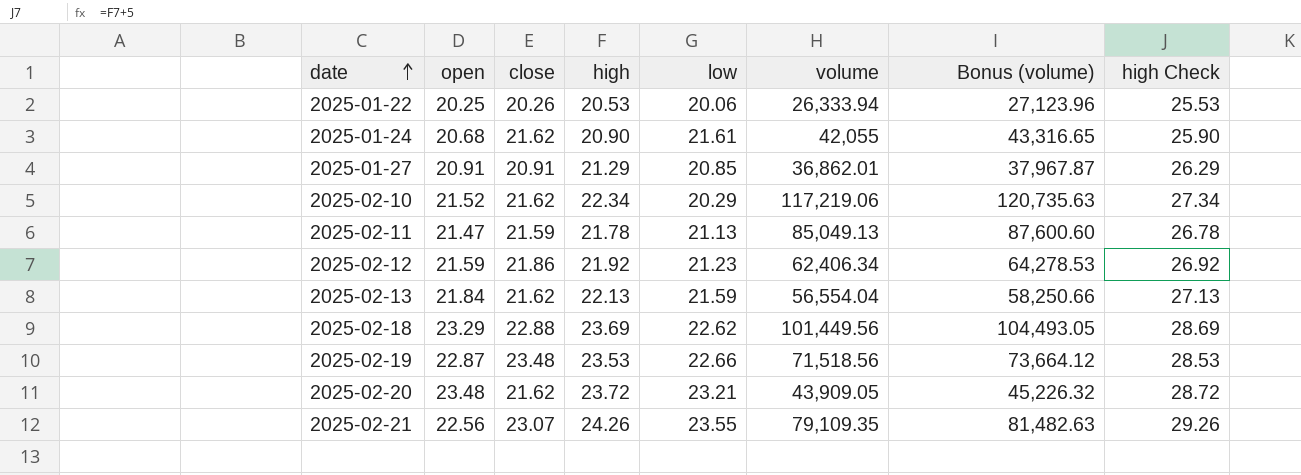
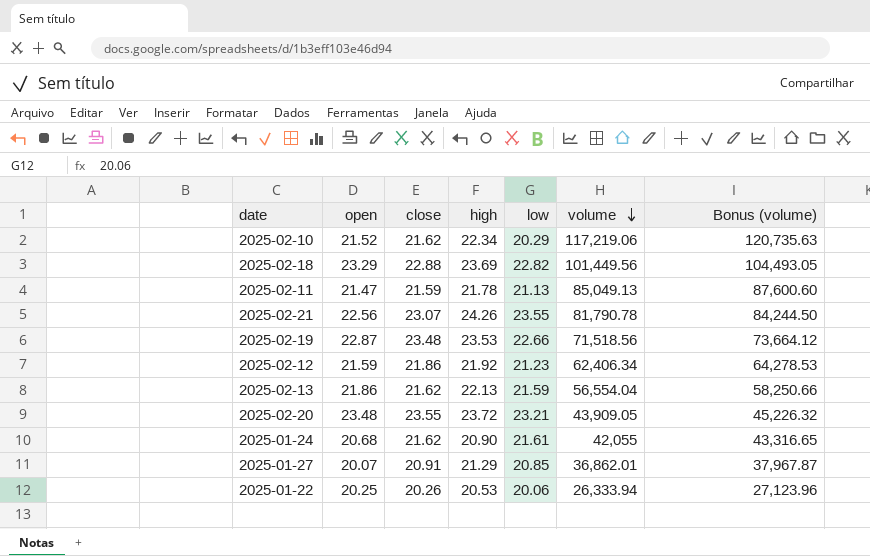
row order: date ascending -> volume descending
column high Check | formula: [high] + 5 -> none
2025-02-18 | low: 22.62 -> 22.82
2025-02-21 | volume: 79,109.35 -> 81,790.78
2025-02-21 | Bonus (volume): 81,482.63 -> 84,244.50
2025-02-13 | open: 21.84 -> 21.86
2025-02-20 | close: 21.62 -> 23.55
2025-01-27 | open: 20.91 -> 20.07

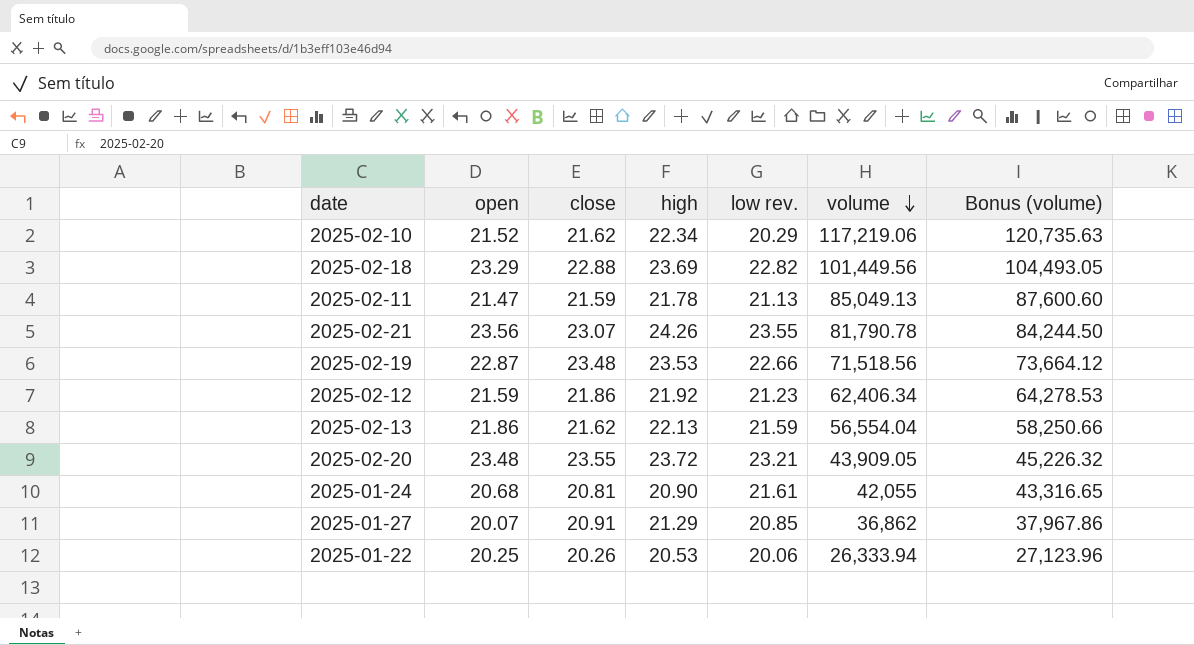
column name: low -> low rev.
2025-02-21 | open: 22.56 -> 23.56
2025-01-24 | close: 21.62 -> 20.81
2025-01-27 | volume: 36,862.01 -> 36,862
2025-01-27 | Bonus (volume): 37,967.87 -> 37,967.86

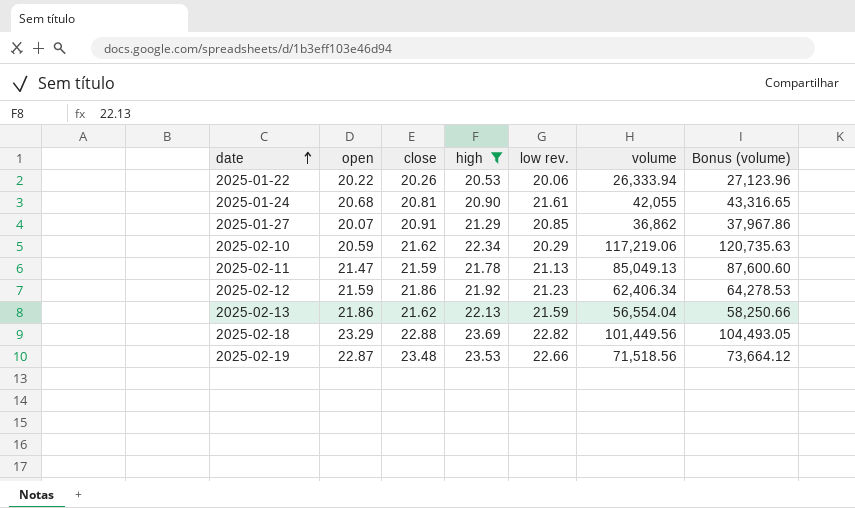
filter: none -> high <= 23.69
row order: volume descending -> date ascending
2025-01-22 | open: 20.25 -> 20.22
2025-02-10 | open: 21.52 -> 20.59

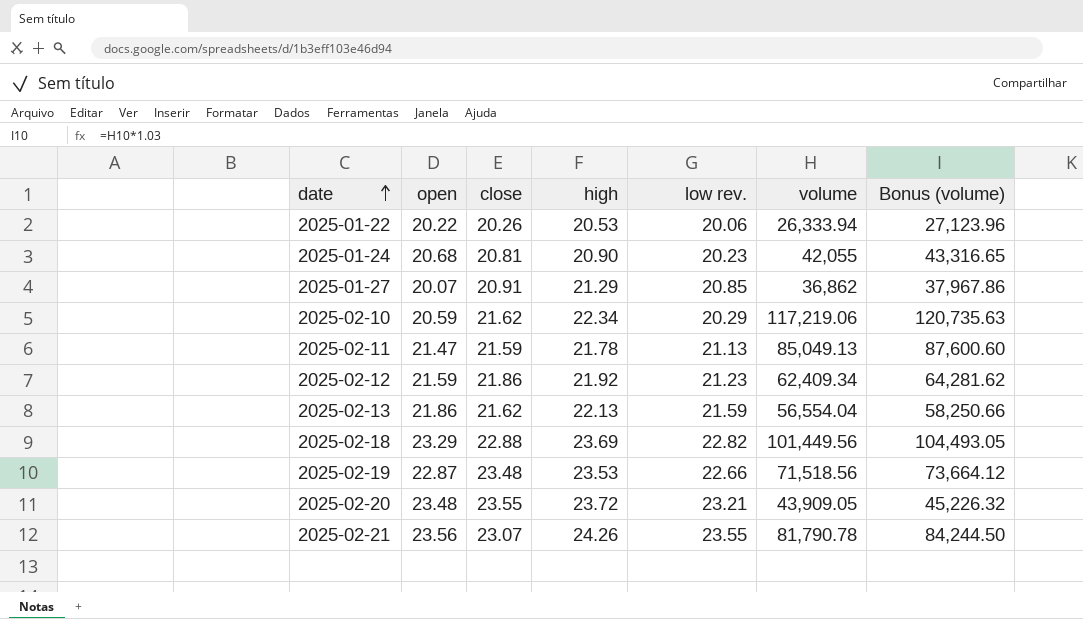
filter: high <= 23.69 -> none
2025-01-24 | low rev.: 21.61 -> 20.23
2025-02-12 | volume: 62,406.34 -> 62,409.34
2025-02-12 | Bonus (volume): 64,278.53 -> 64,281.62

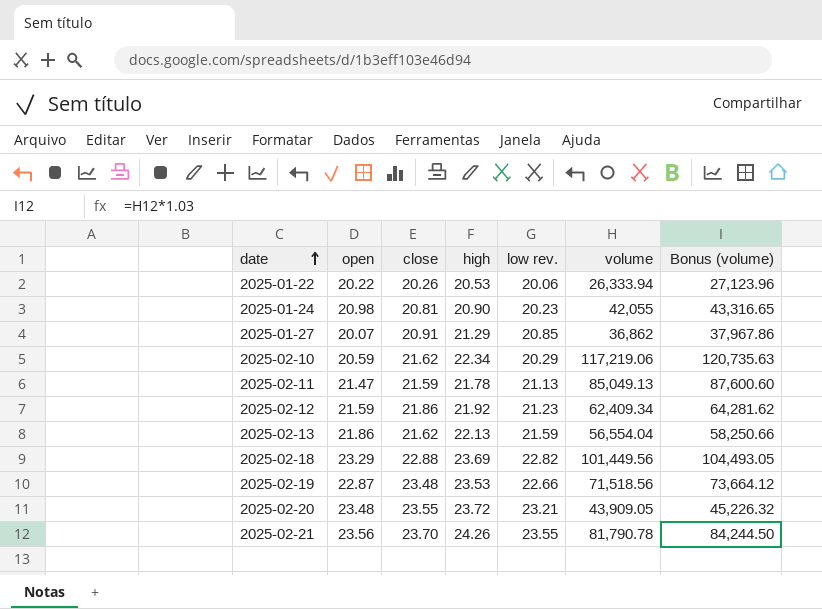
2025-01-24 | open: 20.68 -> 20.98
2025-02-21 | close: 23.07 -> 23.70

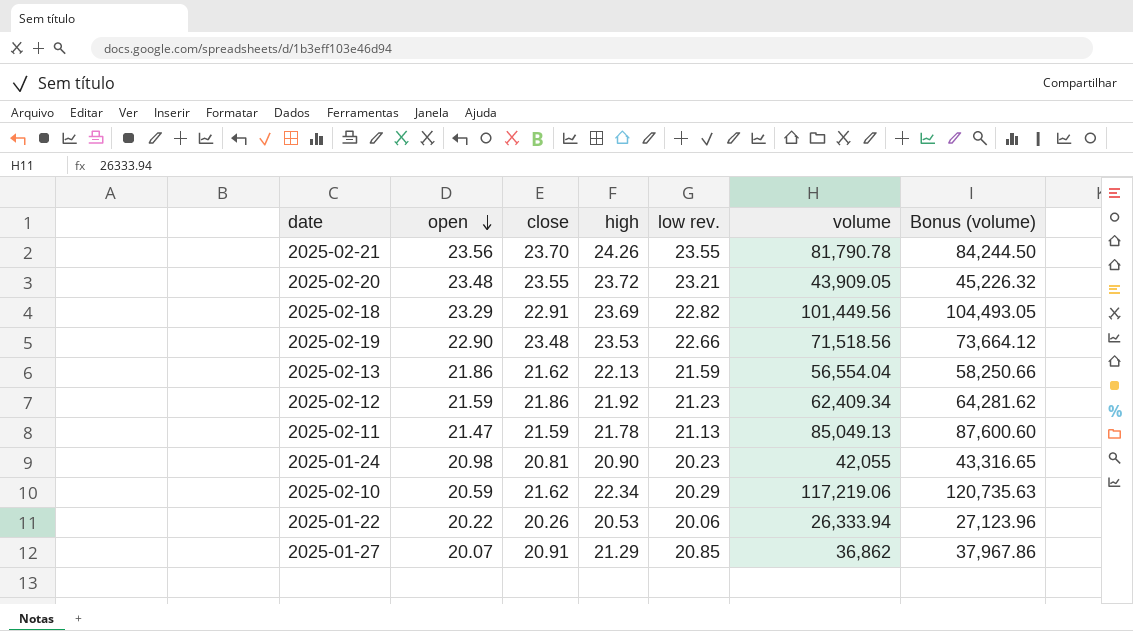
row order: date ascending -> open descending
2025-02-18 | close: 22.88 -> 22.91
2025-02-19 | open: 22.87 -> 22.90

